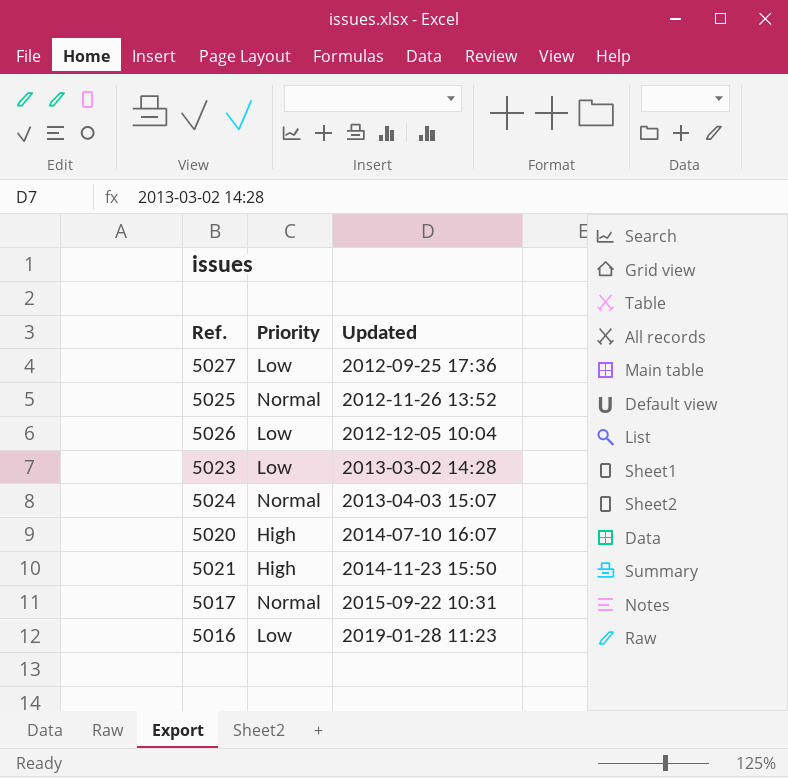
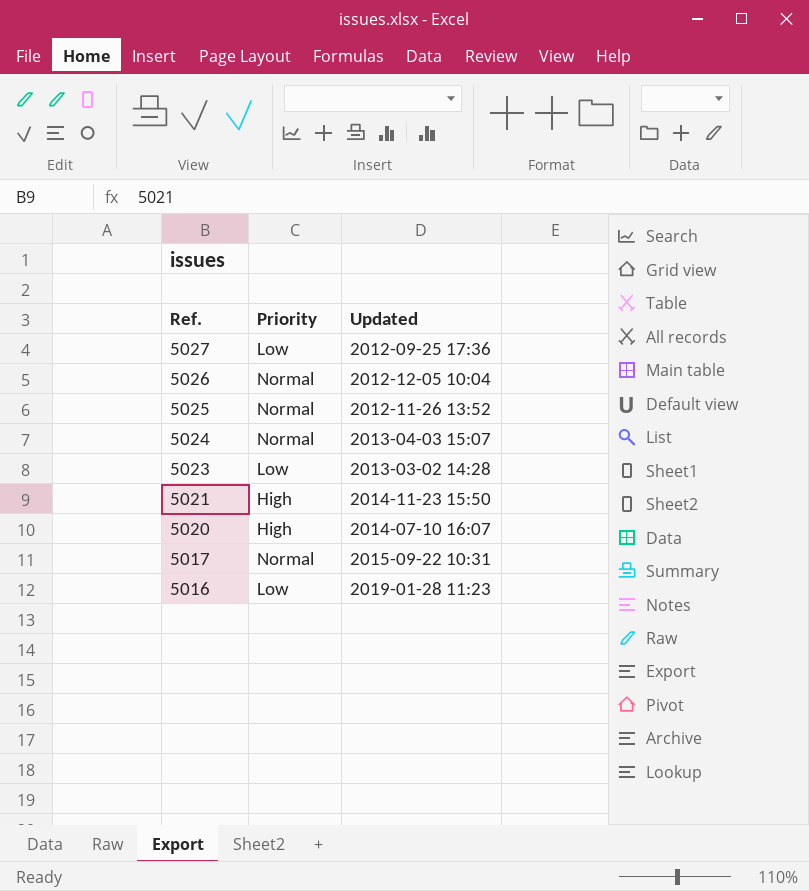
row order: Updated ascending -> Ref. descending
5026 | Priority: Low -> Normal

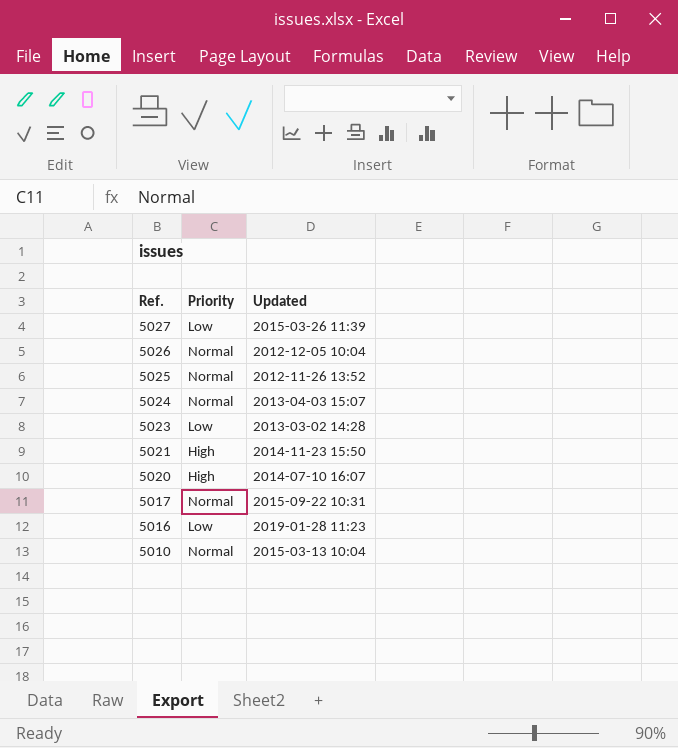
5027 | Updated: 2012-09-25 17:36 -> 2015-03-26 11:39
row 5010: none -> Normal | 2015-03-13 10:04

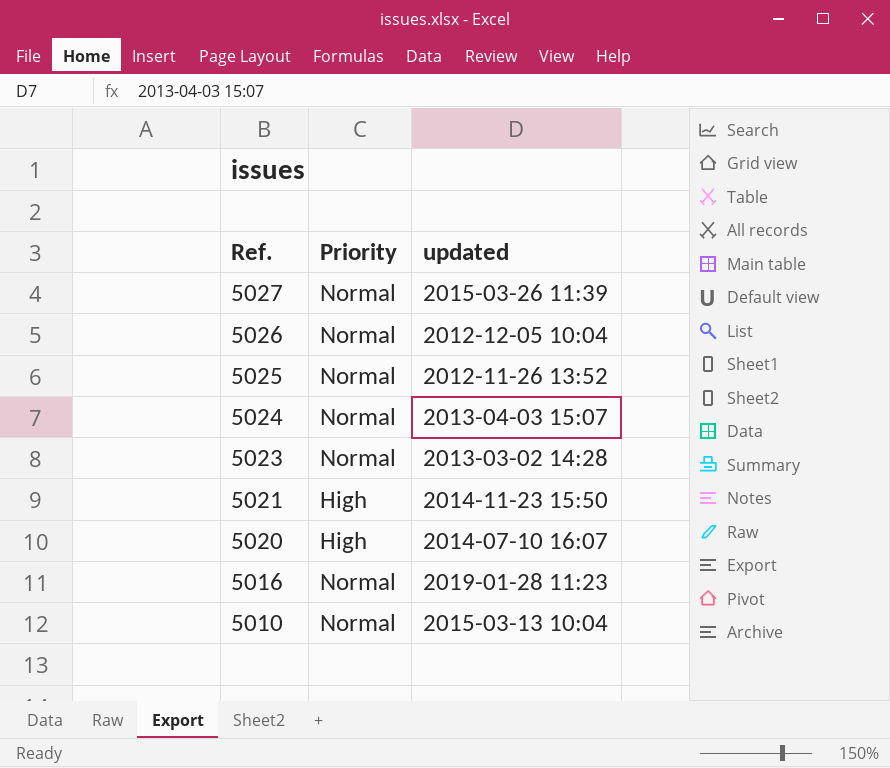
column name: Updated -> updated
row 5017: Normal | 2015-09-22 10:31 -> none
5027 | Priority: Low -> Normal
5023 | Priority: Low -> Normal
5016 | Priority: Low -> Normal

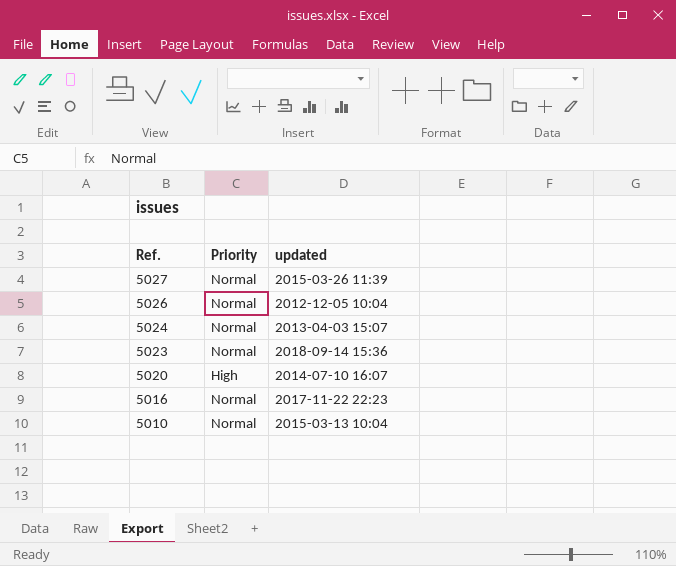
row 5025: Normal | 2012-11-26 13:52 -> none
row 5021: High | 2014-11-23 15:50 -> none
5023 | updated: 2013-03-02 14:28 -> 2018-09-14 15:36
5016 | updated: 2019-01-28 11:23 -> 2017-11-22 22:23

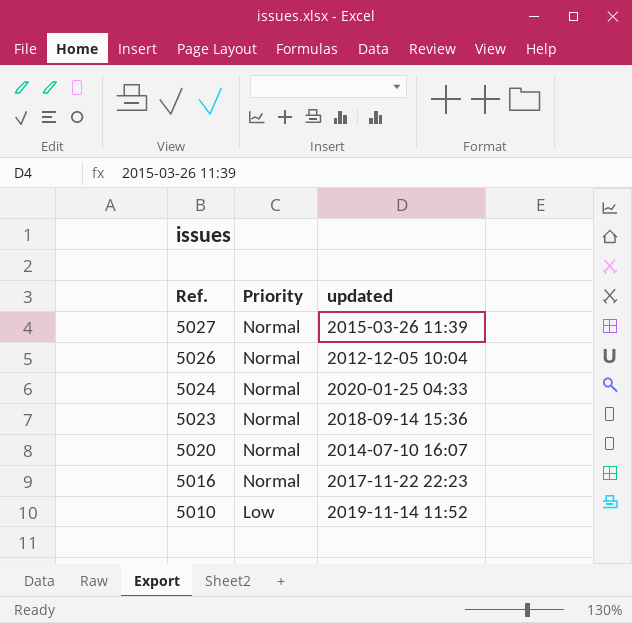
5024 | updated: 2013-04-03 15:07 -> 2020-01-25 04:33
5020 | Priority: High -> Normal
5010 | Priority: Normal -> Low
5010 | updated: 2015-03-13 10:04 -> 2019-11-14 11:52

